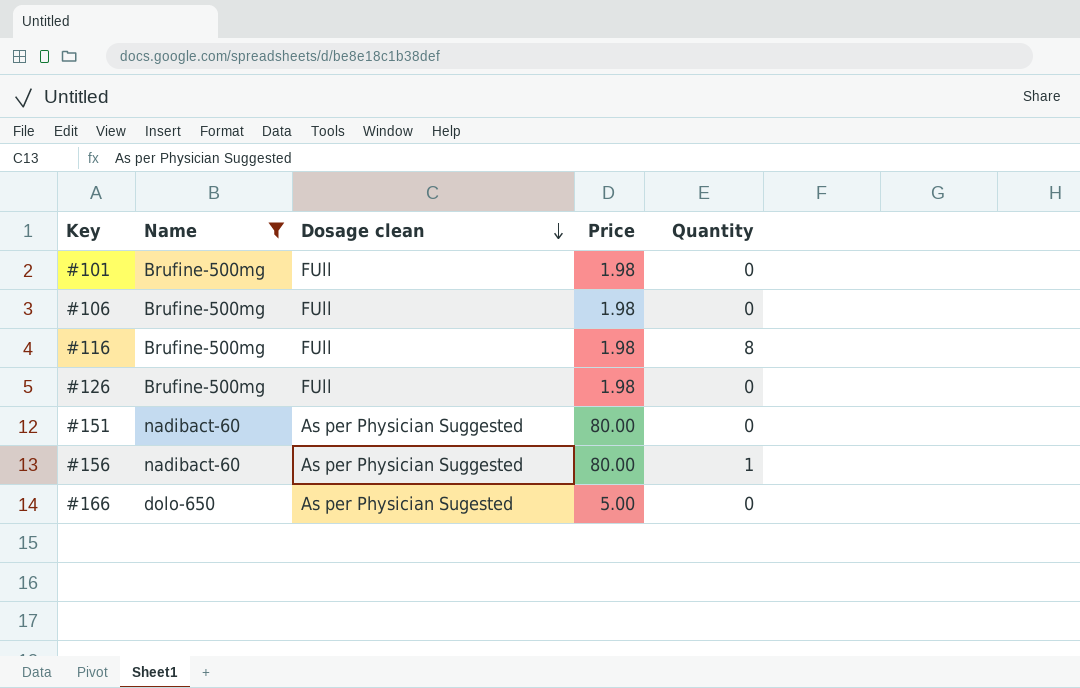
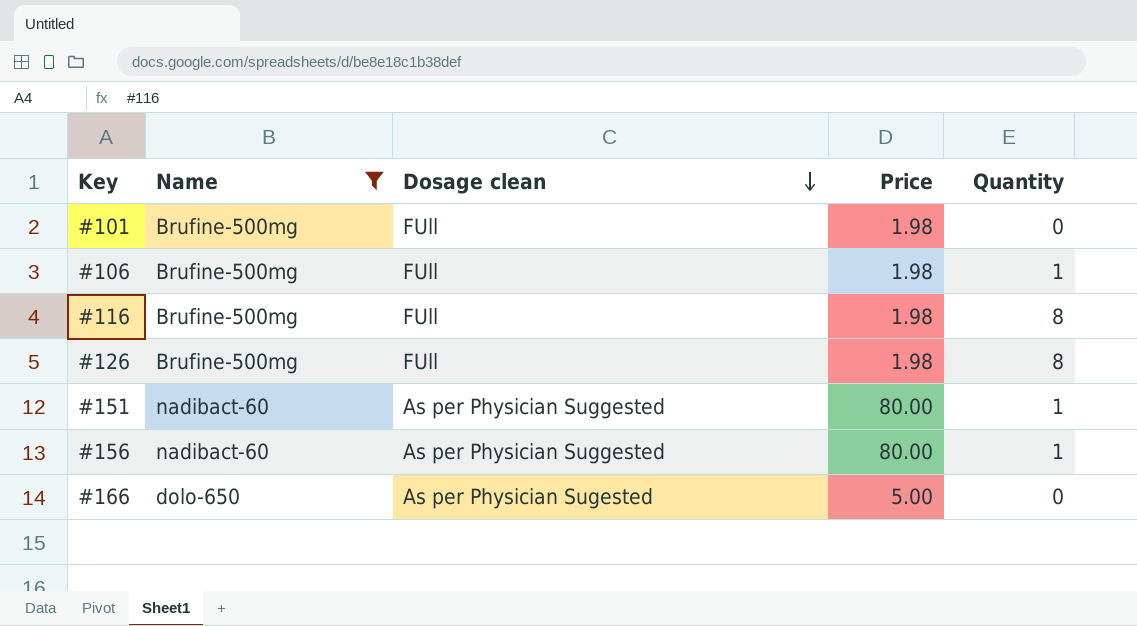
#106 | Quantity: 0 -> 1
#126 | Quantity: 0 -> 8
#151 | Quantity: 0 -> 1

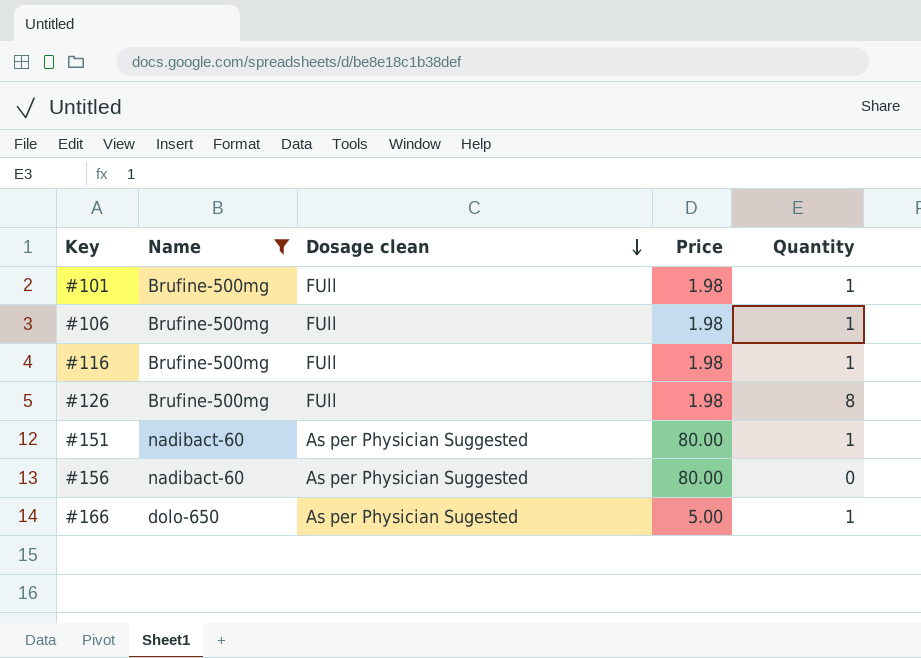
#101 | Quantity: 0 -> 1
#116 | Quantity: 8 -> 1
#156 | Quantity: 1 -> 0
#166 | Quantity: 0 -> 1

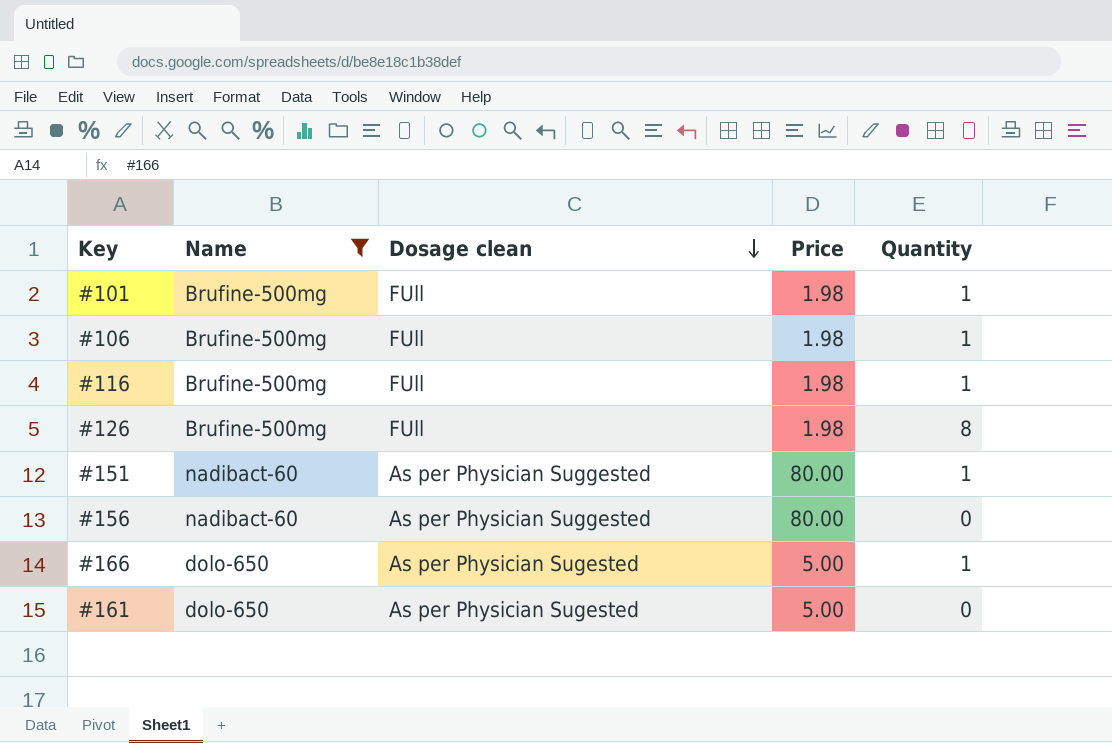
row #161: none -> dolo-650 | As per Physician Sugested | 5.00 | 0

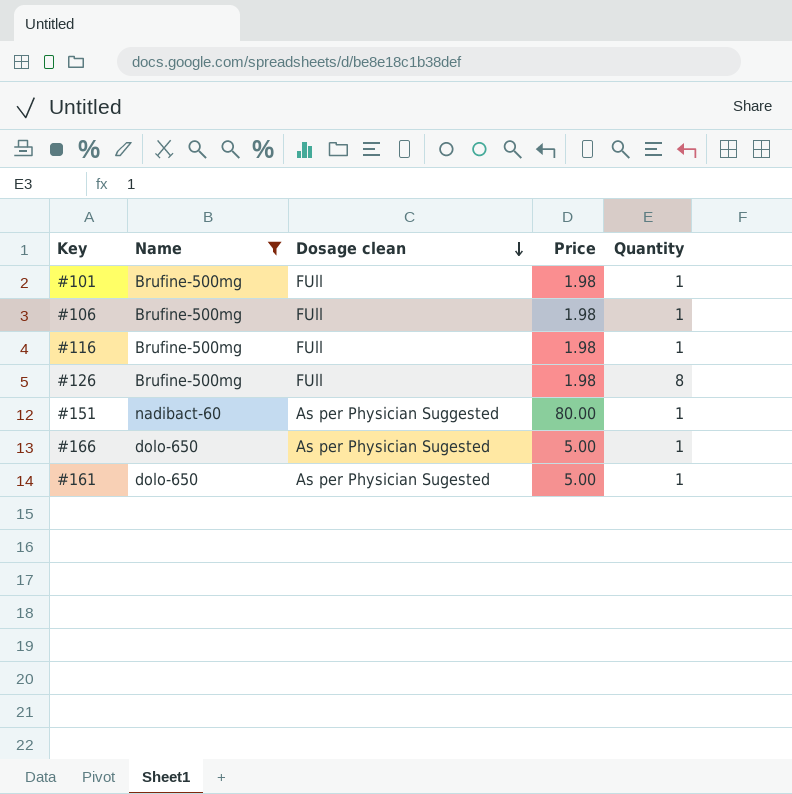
row #156: nadibact-60 | As per Physician Suggested | 80.00 | 0 -> none
#161 | Quantity: 0 -> 1

